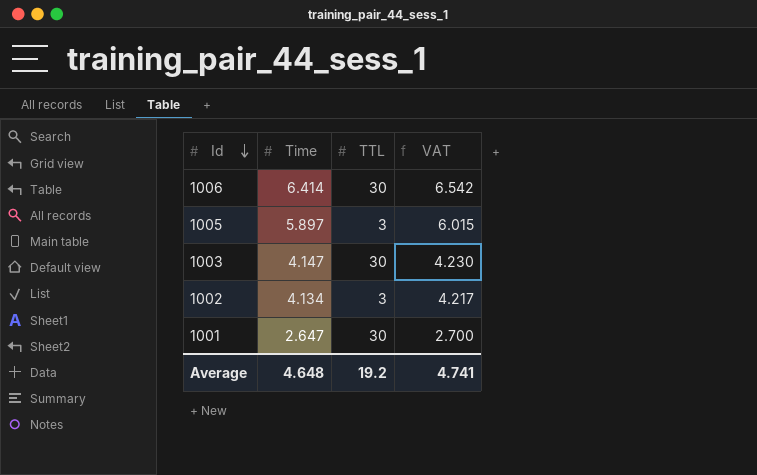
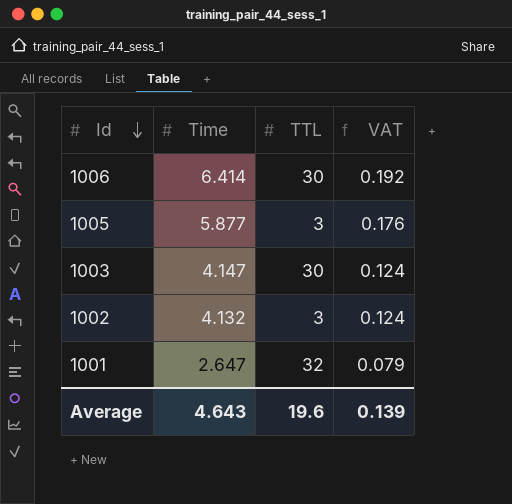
column VAT | formula: [Time] * 1.02 -> [Time] * 0.03
1005 | Time: 5.897 -> 5.877
1002 | Time: 4.134 -> 4.132
1001 | TTL: 30 -> 32
Average | Time: 4.648 -> 4.643
Average | TTL: 19.2 -> 19.6
Average | VAT: 4.741 -> 0.139

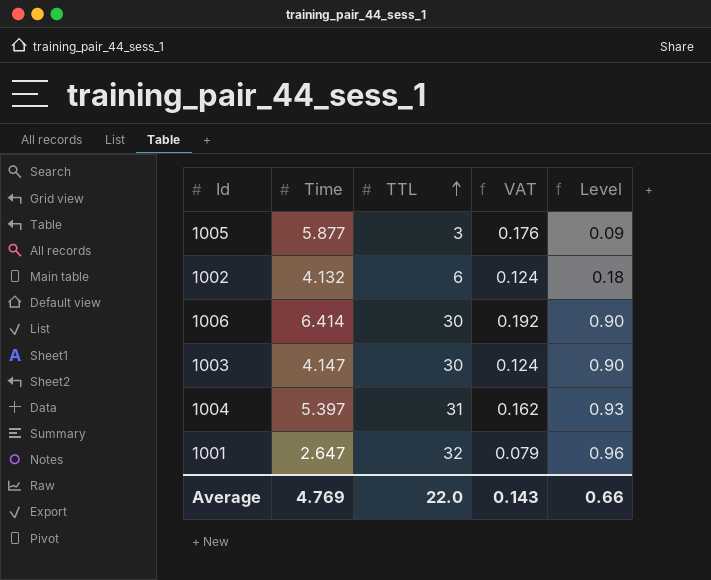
row order: Id descending -> TTL ascending
column Level | formula: none -> [TTL] * 0.03
1002 | TTL: 3 -> 6
row 1004: none -> 5.397 | 31 | 0.162 | 0.93
Average | Time: 4.643 -> 4.769
Average | TTL: 19.6 -> 22.0
Average | VAT: 0.139 -> 0.143

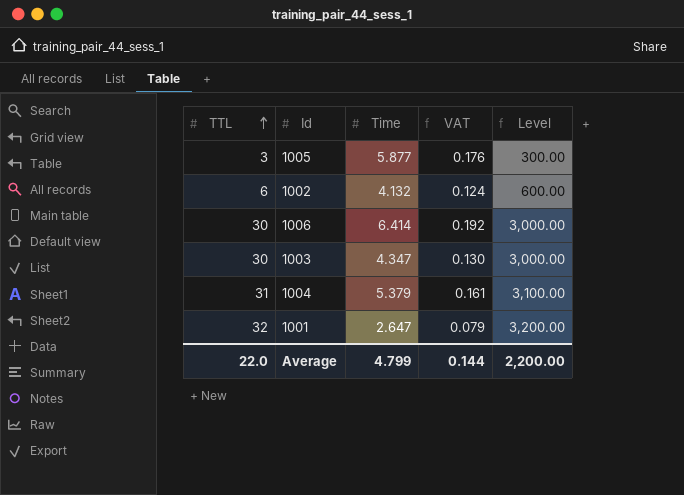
column TTL | position: 3 -> 1
column Level | formula: [TTL] * 0.03 -> [TTL] * 100
1003 | Time: 4.147 -> 4.347
1003 | VAT: 0.124 -> 0.130
1004 | Time: 5.397 -> 5.379
1004 | VAT: 0.162 -> 0.161
Average | Time: 4.769 -> 4.799
Average | VAT: 0.143 -> 0.144
Average | Level: 0.66 -> 2,200.00

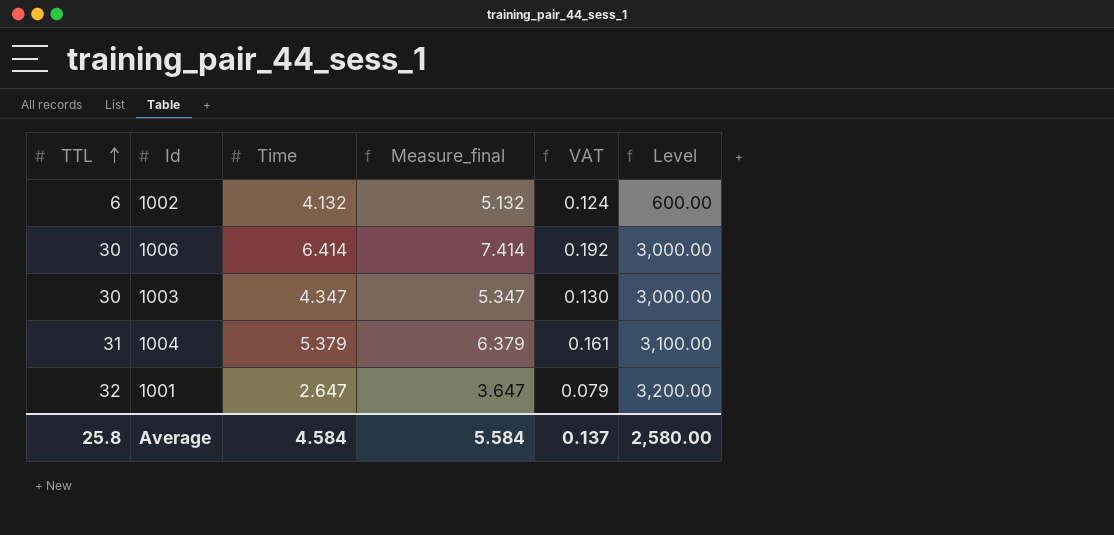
column Measure_final | formula: none -> [Time] + 1
row 1005: 3 | 5.877 | 0.176 | 300.00 -> none
Average | TTL: 22.0 -> 25.8
Average | Time: 4.799 -> 4.584
Average | VAT: 0.144 -> 0.137
Average | Level: 2,200.00 -> 2,580.00

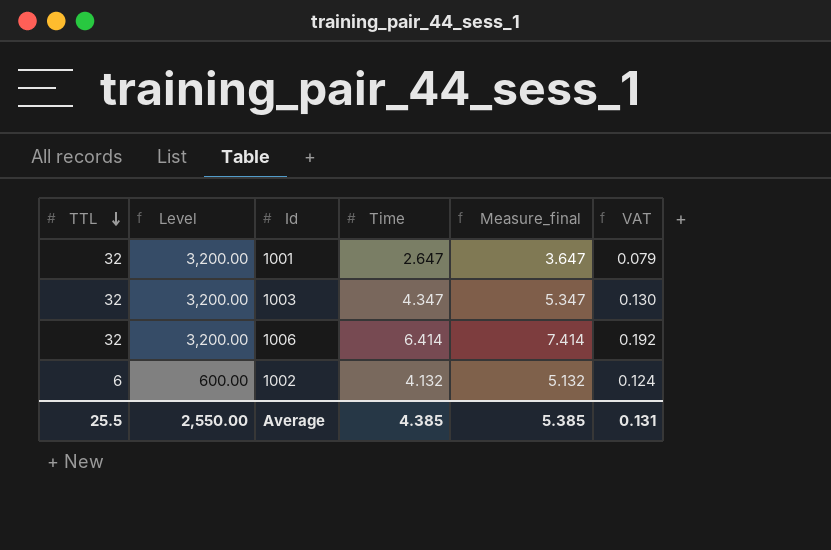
row order: TTL ascending -> TTL descending
column Level | position: 6 -> 2
row 1004: 31 | 5.379 | 6.379 | 0.161 | 3,100.00 -> none
1003 | TTL: 30 -> 32
1003 | Level: 3,000.00 -> 3,200.00
1006 | TTL: 30 -> 32
1006 | Level: 3,000.00 -> 3,200.00
Average | TTL: 25.8 -> 25.5
Average | Level: 2,580.00 -> 2,550.00
Average | Time: 4.584 -> 4.385
Average | Measure_final: 5.584 -> 5.385
Average | VAT: 0.137 -> 0.131

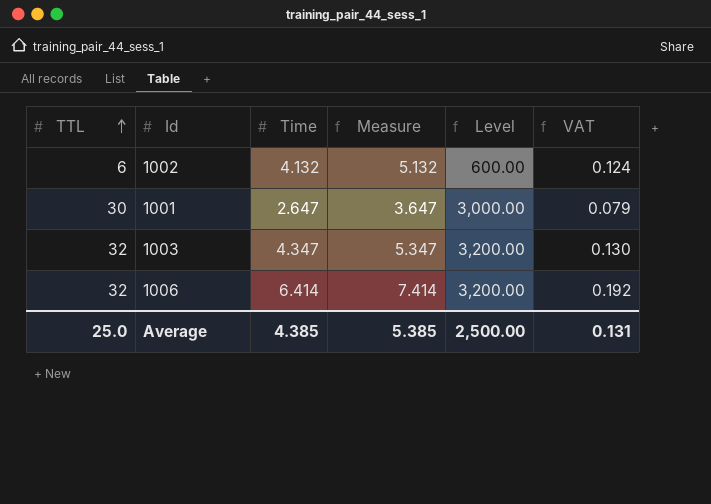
row order: TTL descending -> TTL ascending
column name: Measure_final -> Measure
column Level | position: 2 -> 5
1001 | TTL: 32 -> 30
1001 | Level: 3,200.00 -> 3,000.00
Average | TTL: 25.5 -> 25.0
Average | Level: 2,550.00 -> 2,500.00

